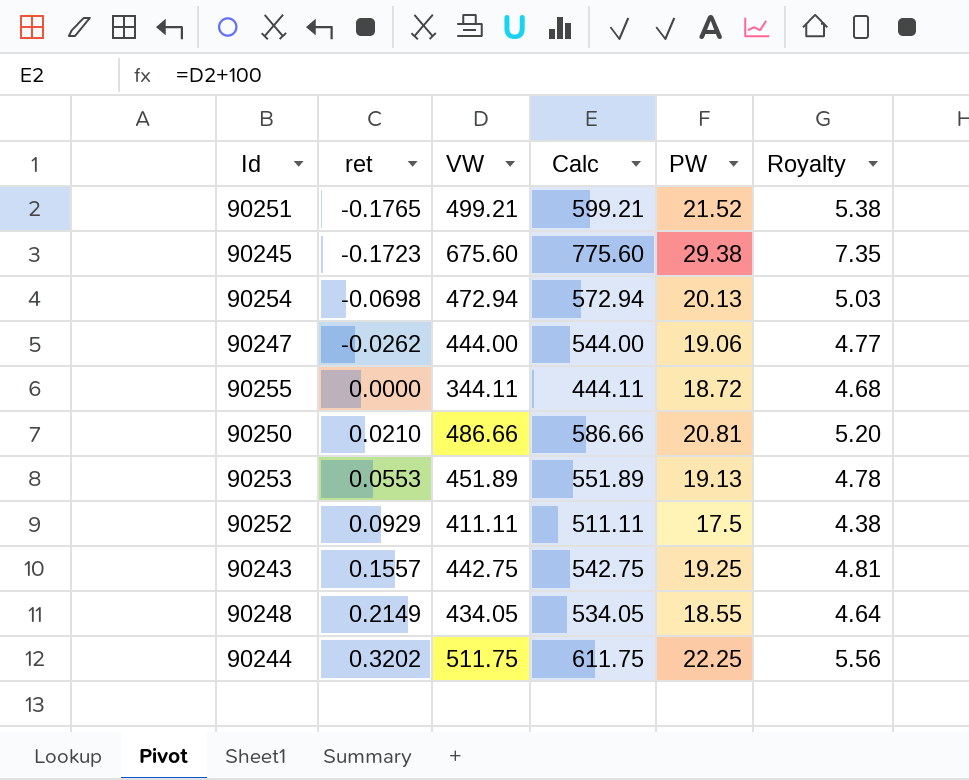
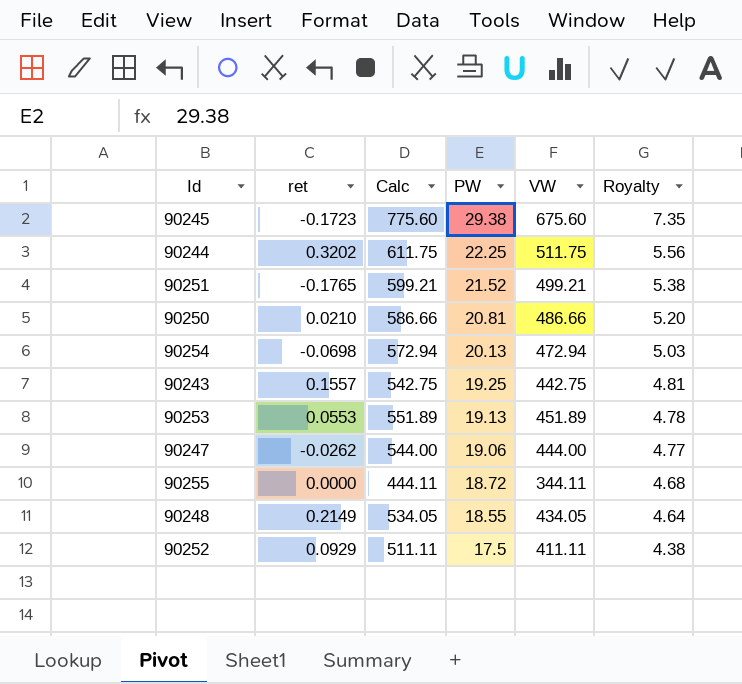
row order: ret ascending -> PW descending
column VW | position: 3 -> 5

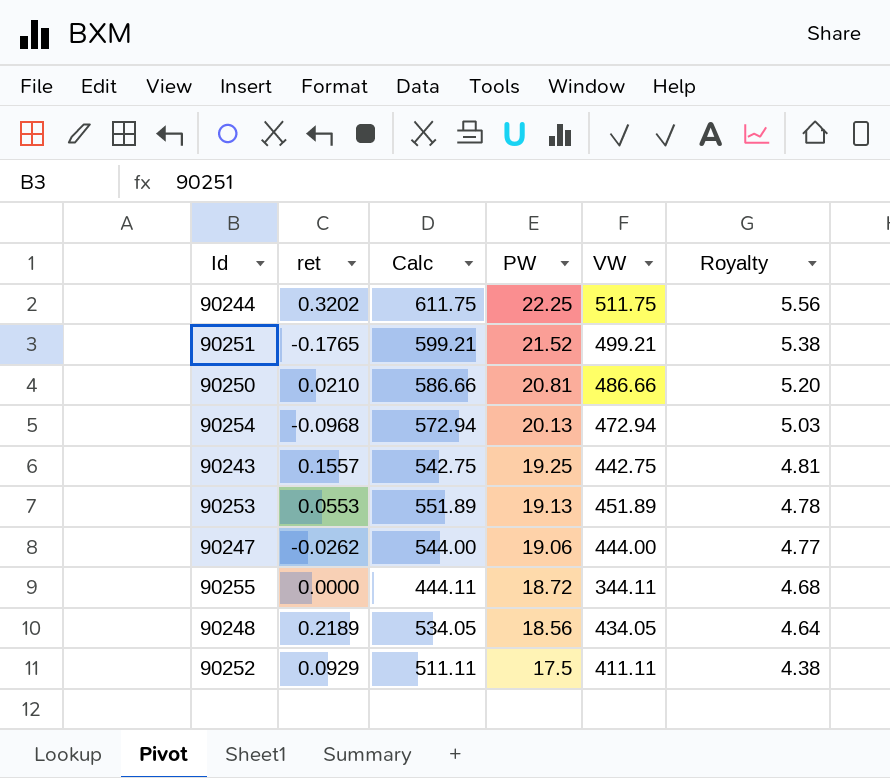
row 90245: -0.1723 | 775.60 | 29.38 | 675.60 | 7.35 -> none
90254 | ret: -0.0698 -> -0.0968
90248 | ret: 0.2149 -> 0.2189
90248 | PW: 18.55 -> 18.56

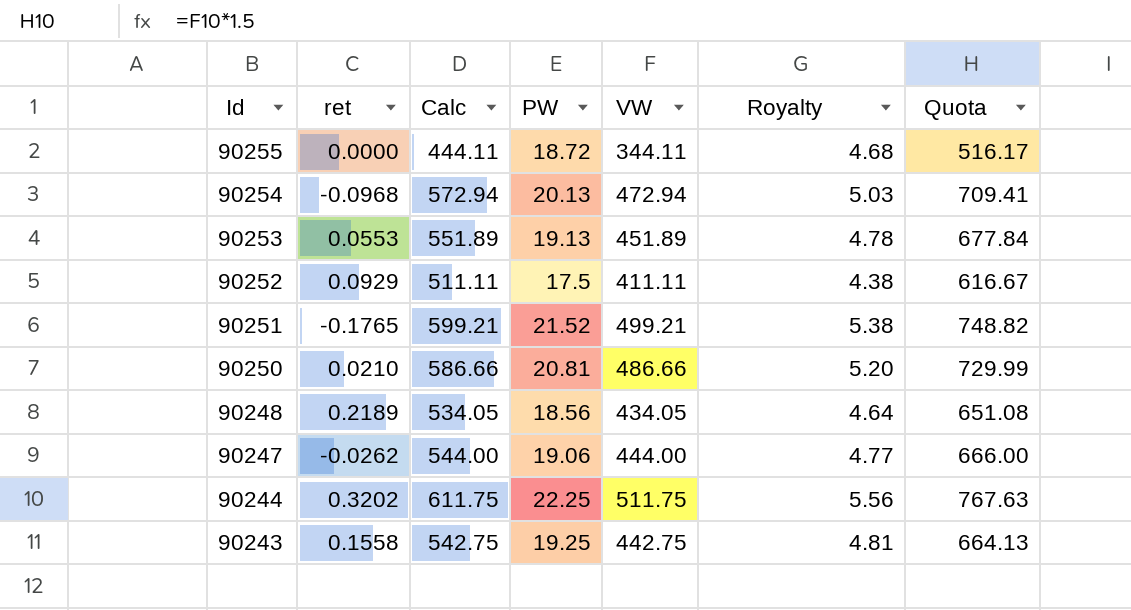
row order: PW descending -> Id descending
column Quota | formula: none -> [VW] * 1.5
90243 | ret: 0.1557 -> 0.1558

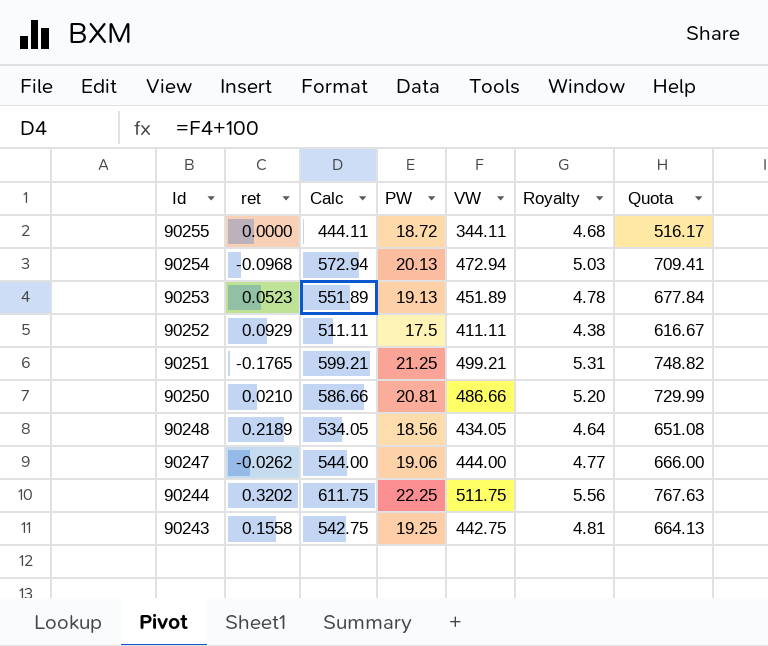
90253 | ret: 0.0553 -> 0.0523
90251 | PW: 21.52 -> 21.25
90251 | Royalty: 5.38 -> 5.31

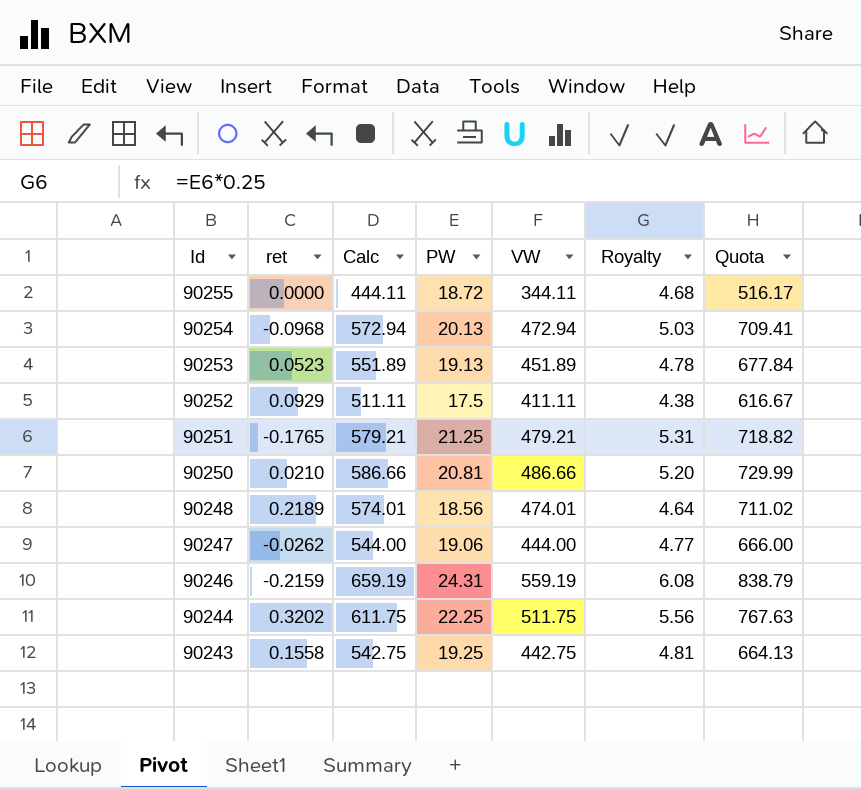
90251 | Calc: 599.21 -> 579.21
90251 | VW: 499.21 -> 479.21
90251 | Quota: 748.82 -> 718.82
90248 | Calc: 534.05 -> 574.01
90248 | VW: 434.05 -> 474.01
90248 | Quota: 651.08 -> 711.02
row 90246: none -> -0.2159 | 659.19 | 24.31 | 559.19 | 6.08 | 838.79

